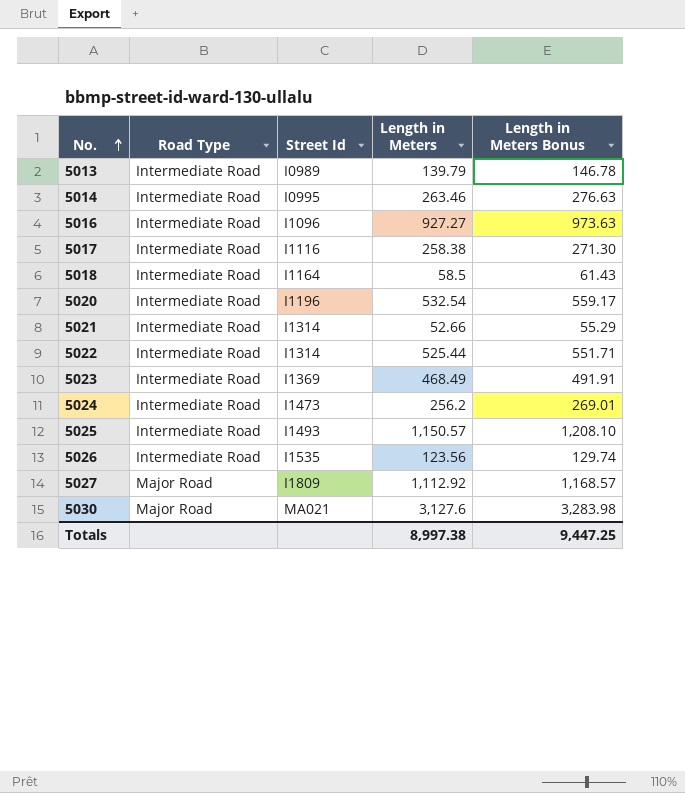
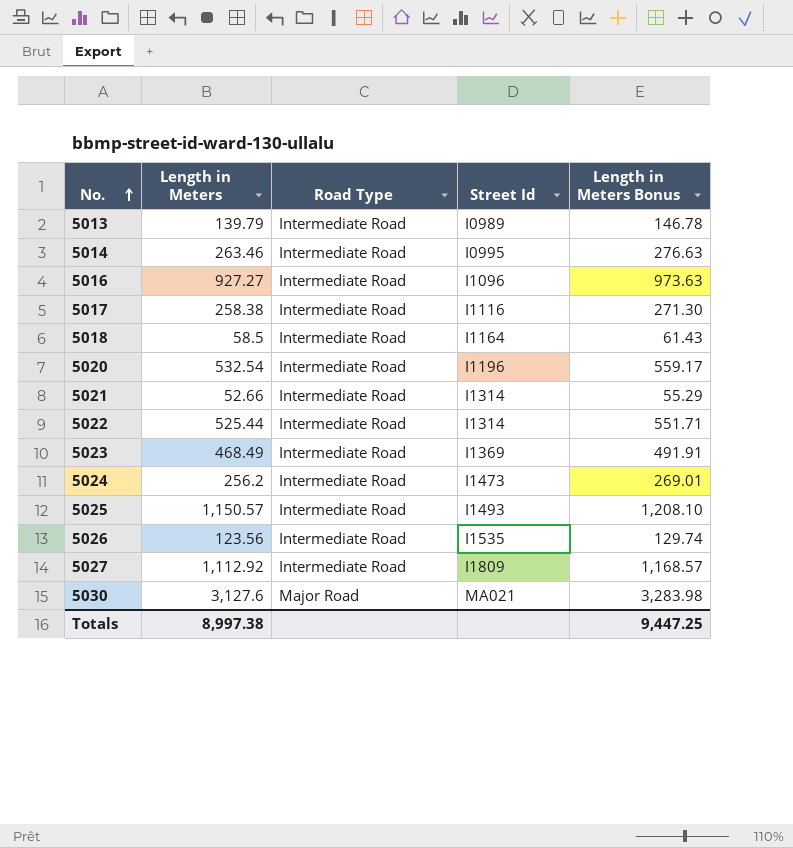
column Length in Meters | position: 4 -> 2
5027 | Road Type: Major Road -> Intermediate Road

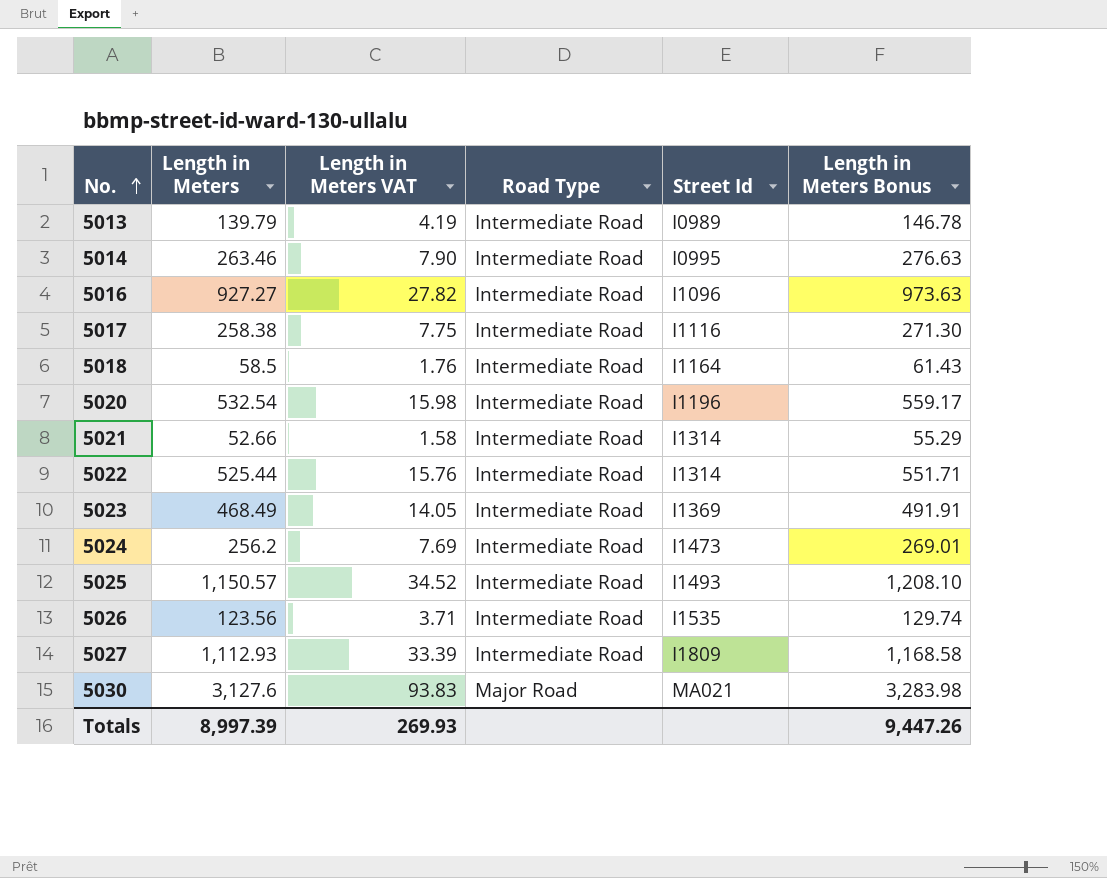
column Length in Meters VAT | formula: none -> [Length in Meters] * 0.03
5027 | Length in Meters: 1,112.92 -> 1,112.93
5027 | Length in Meters Bonus: 1,168.57 -> 1,168.58
Totals | Length in Meters: 8,997.38 -> 8,997.39
Totals | Length in Meters Bonus: 9,447.25 -> 9,447.26

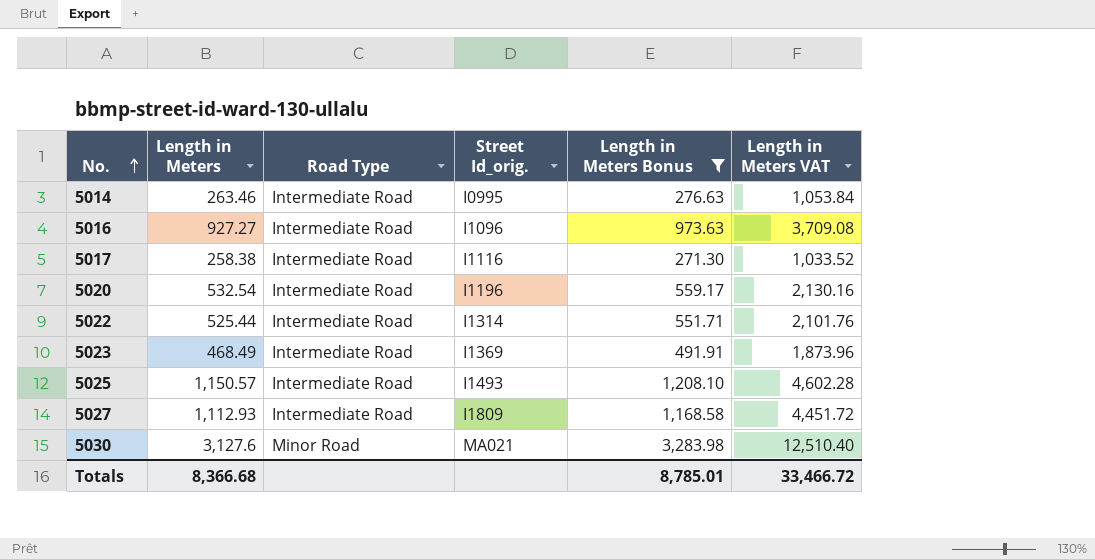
filter: none -> Length in Meters Bonus >= 271.30
column name: Street Id -> Street Id_orig.
column Length in Meters VAT | formula: [Length in Meters] * 0.03 -> [Length in Meters] * 4
column Length in Meters VAT | position: 3 -> 6
5030 | Road Type: Major Road -> Minor Road
Totals | Length in Meters: 8,997.39 -> 8,366.68
Totals | Length in Meters Bonus: 9,447.26 -> 8,785.01
Totals | Length in Meters VAT: 269.93 -> 33,466.72

